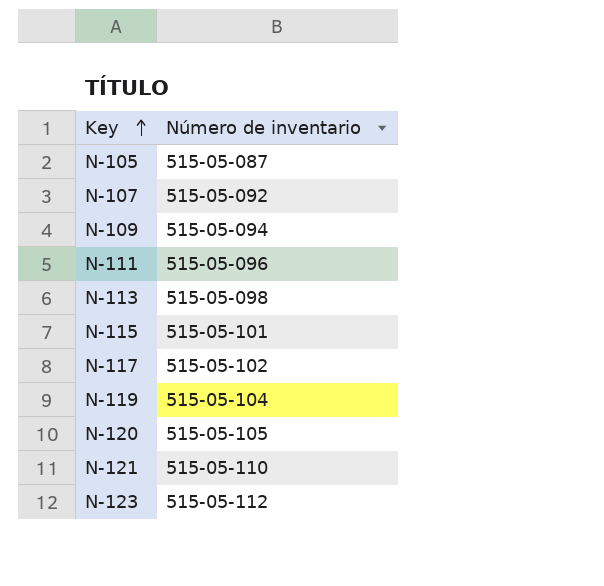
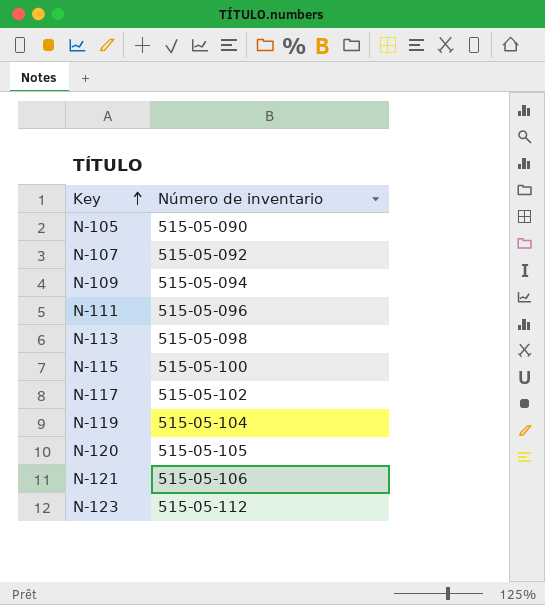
N-105 | Número de inventario: 515-05-087 -> 515-05-090
N-115 | Número de inventario: 515-05-101 -> 515-05-100
N-121 | Número de inventario: 515-05-110 -> 515-05-106

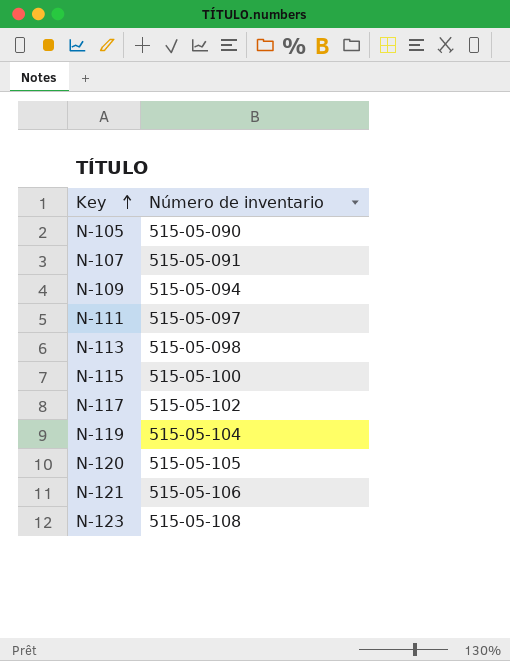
N-107 | Número de inventario: 515-05-092 -> 515-05-091
N-111 | Número de inventario: 515-05-096 -> 515-05-097
N-123 | Número de inventario: 515-05-112 -> 515-05-108

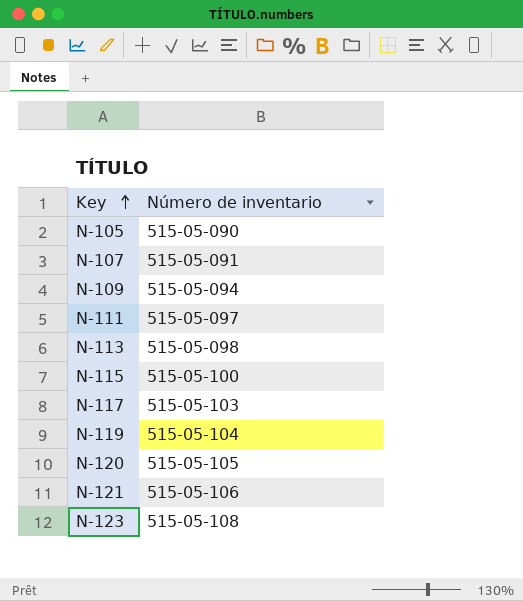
N-117 | Número de inventario: 515-05-102 -> 515-05-103

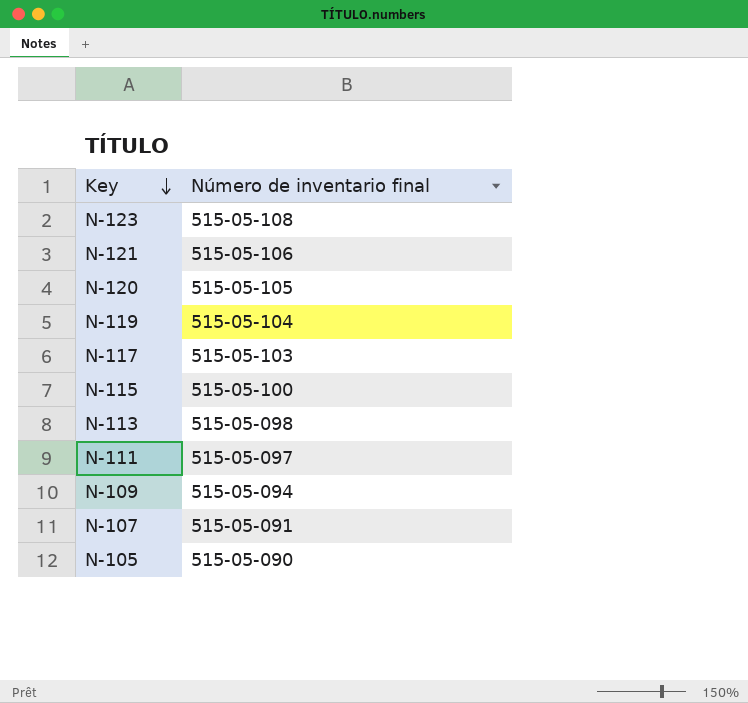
row order: Key ascending -> Key descending
column name: Número de inventario -> Número de inventario final

